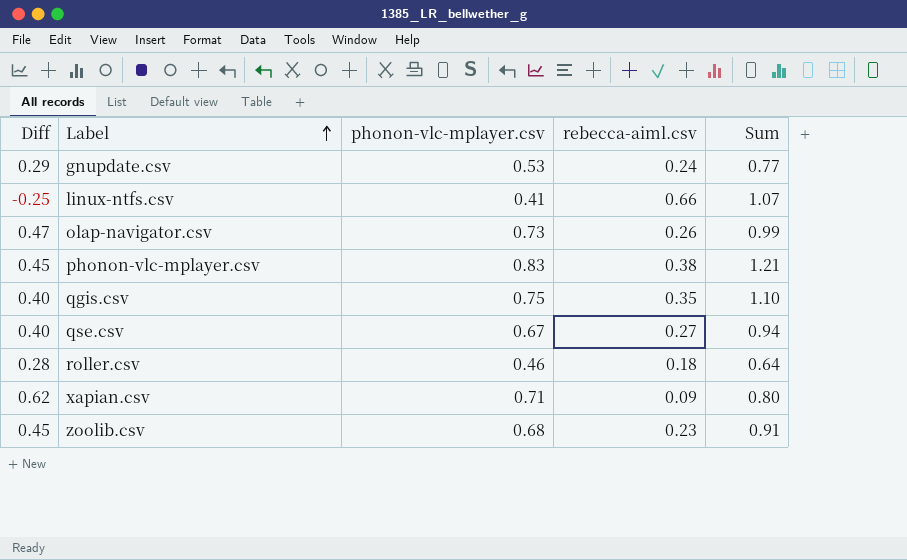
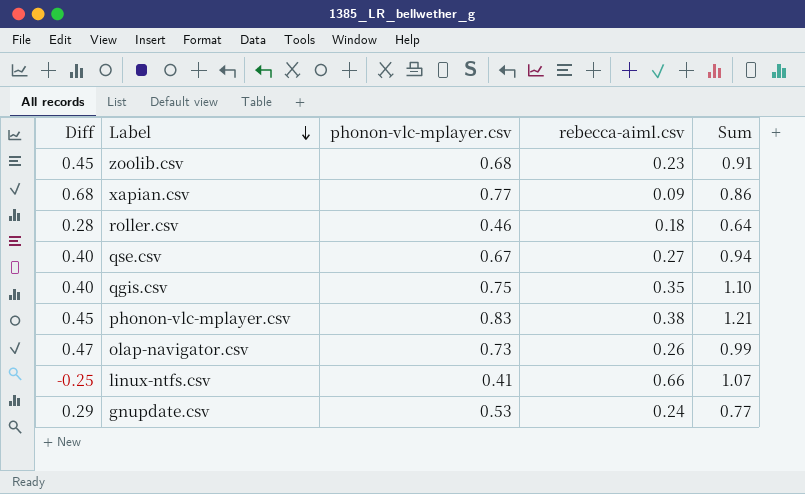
row order: Label ascending -> Label descending
xapian.csv | Diff: 0.62 -> 0.68
xapian.csv | phonon-vlc-mplayer.csv: 0.71 -> 0.77
xapian.csv | Sum: 0.80 -> 0.86

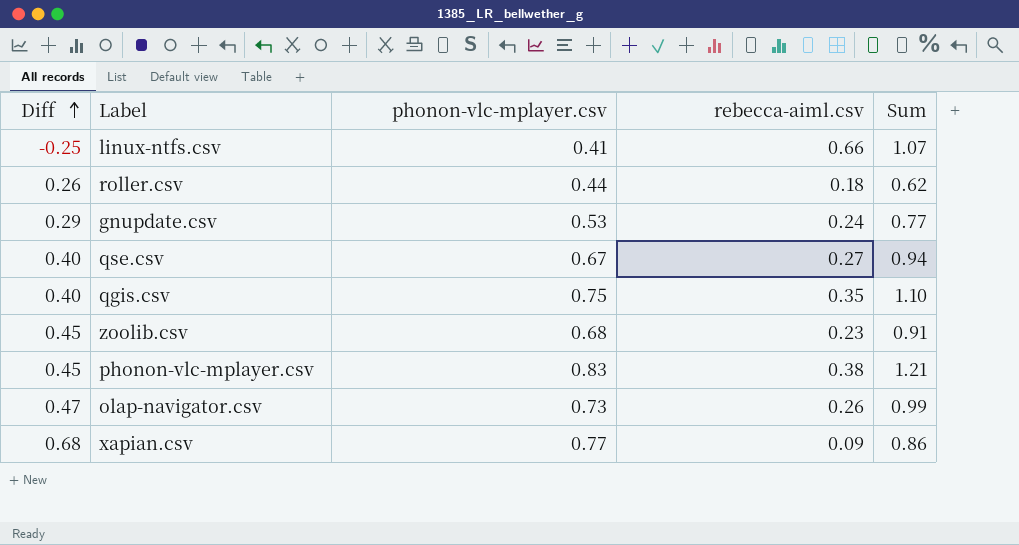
row order: Label descending -> Diff ascending
roller.csv | Diff: 0.28 -> 0.26
roller.csv | phonon-vlc-mplayer.csv: 0.46 -> 0.44
roller.csv | Sum: 0.64 -> 0.62

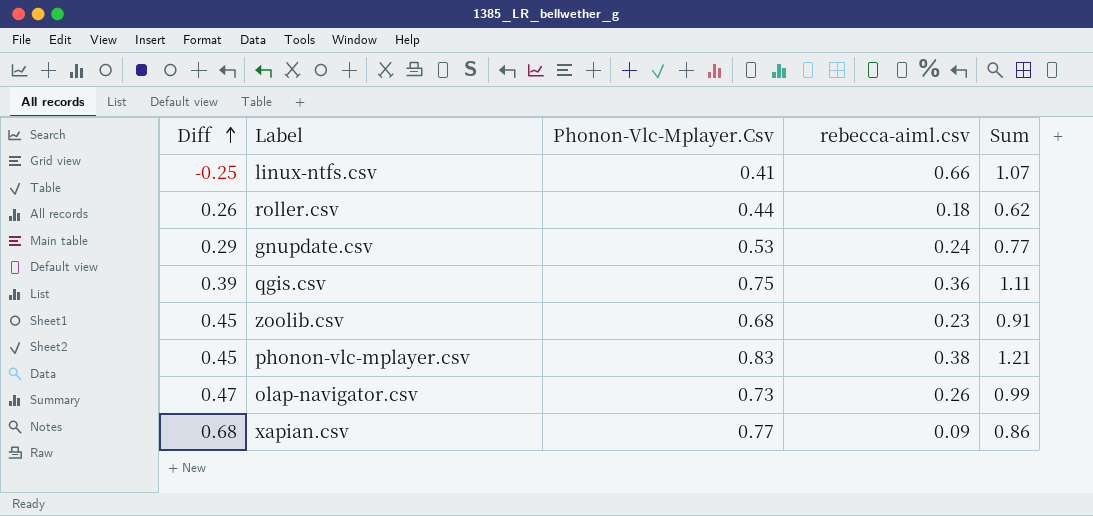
column name: phonon-vlc-mplayer.csv -> Phonon-Vlc-Mplayer.Csv
row qse.csv: 0.40 | 0.67 | 0.27 | 0.94 -> none
qgis.csv | Diff: 0.40 -> 0.39
qgis.csv | rebecca-aiml.csv: 0.35 -> 0.36
qgis.csv | Sum: 1.10 -> 1.11

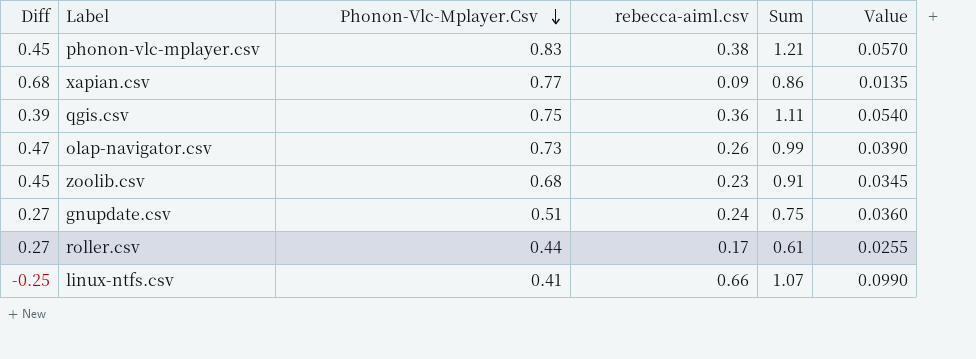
row order: Diff ascending -> Phonon-Vlc-Mplayer.Csv descending
column Value | formula: none -> [rebecca-aiml.csv] * 0.15
gnupdate.csv | Diff: 0.29 -> 0.27
gnupdate.csv | Phonon-Vlc-Mplayer.Csv: 0.53 -> 0.51
gnupdate.csv | Sum: 0.77 -> 0.75
roller.csv | Diff: 0.26 -> 0.27
roller.csv | rebecca-aiml.csv: 0.18 -> 0.17
roller.csv | Sum: 0.62 -> 0.61

